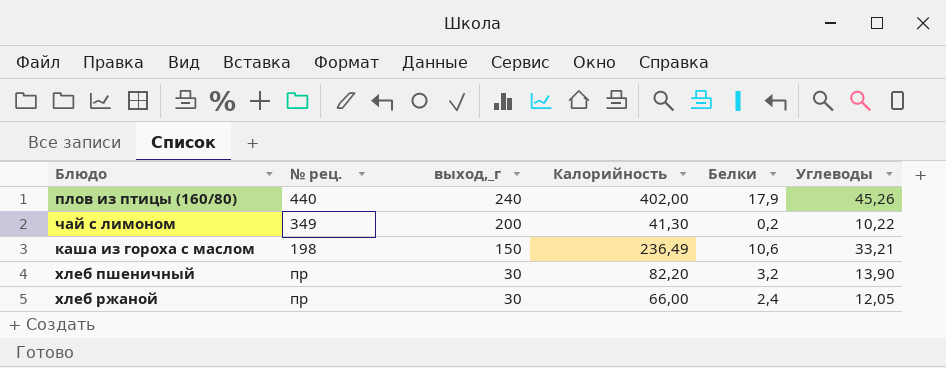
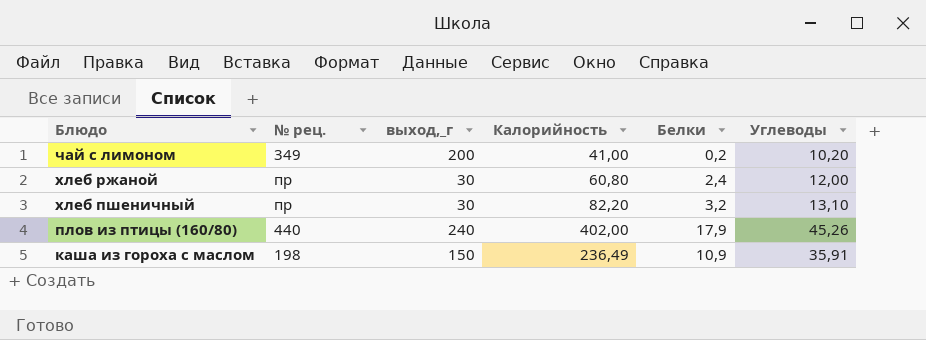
row order: выход,_г descending -> Блюдо descending
чай с лимоном | Калорийность: 41,30 -> 41,00
чай с лимоном | Углеводы: 10,22 -> 10,20
хлеб ржаной | Калорийность: 66,00 -> 60,80
хлеб ржаной | Углеводы: 12,05 -> 12,00
хлеб пшеничный | Углеводы: 13,90 -> 13,10
каша из гороха с маслом | Белки: 10,6 -> 10,9
каша из гороха с маслом | Углеводы: 33,21 -> 35,91

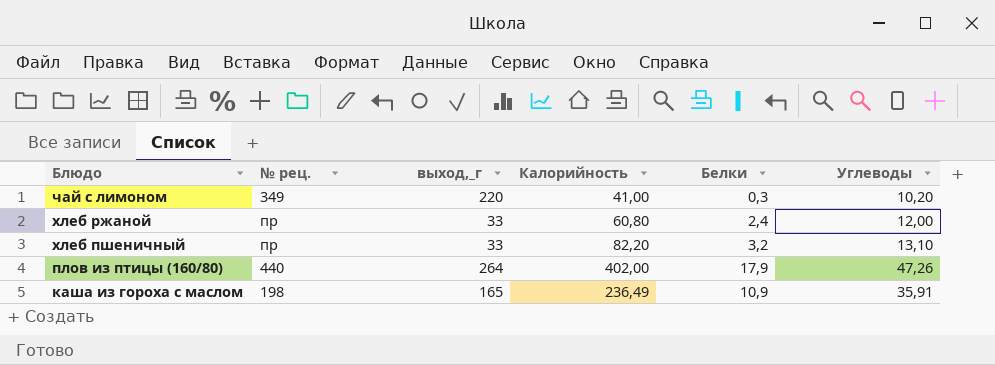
чай с лимоном | выход,_г: 200 -> 220
чай с лимоном | Белки: 0,2 -> 0,3
хлеб ржаной | выход,_г: 30 -> 33
хлеб пшеничный | выход,_г: 30 -> 33
плов из птицы (160/80) | выход,_г: 240 -> 264
плов из птицы (160/80) | Углеводы: 45,26 -> 47,26
каша из гороха с маслом | выход,_г: 150 -> 165

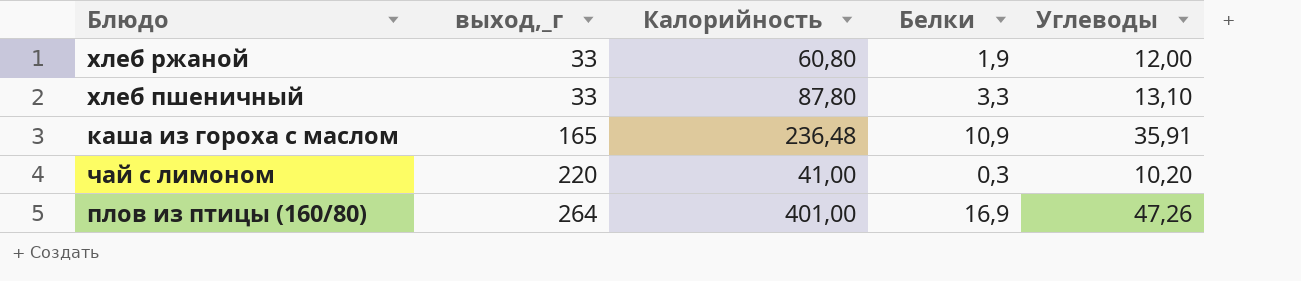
row order: Блюдо descending -> выход,_г ascending
column № рец. | position: 2 -> none
хлеб ржаной | Белки: 2,4 -> 1,9
хлеб пшеничный | Калорийность: 82,20 -> 87,80
хлеб пшеничный | Белки: 3,2 -> 3,3
каша из гороха с маслом | Калорийность: 236,49 -> 236,48
плов из птицы (160/80) | Калорийность: 402,00 -> 401,00
плов из птицы (160/80) | Белки: 17,9 -> 16,9

